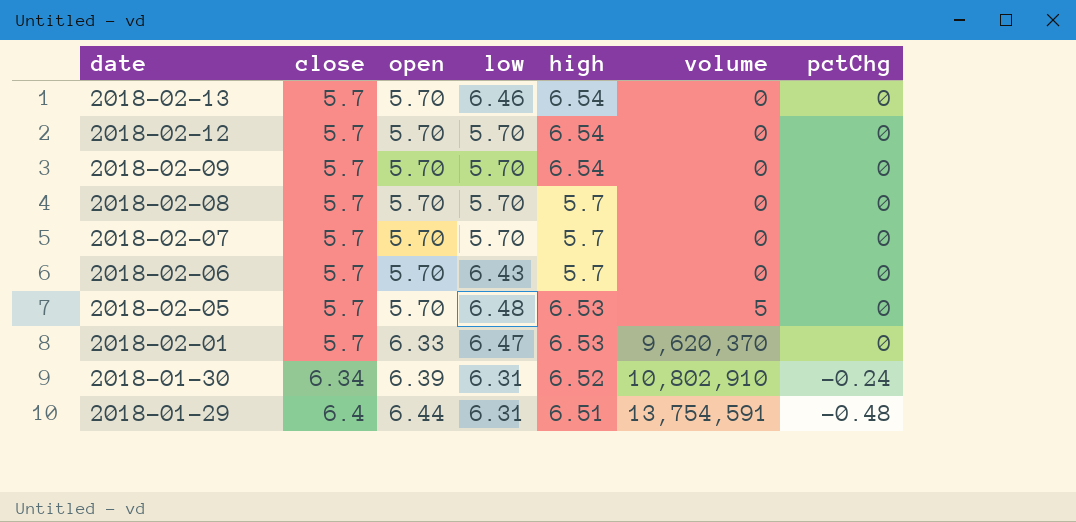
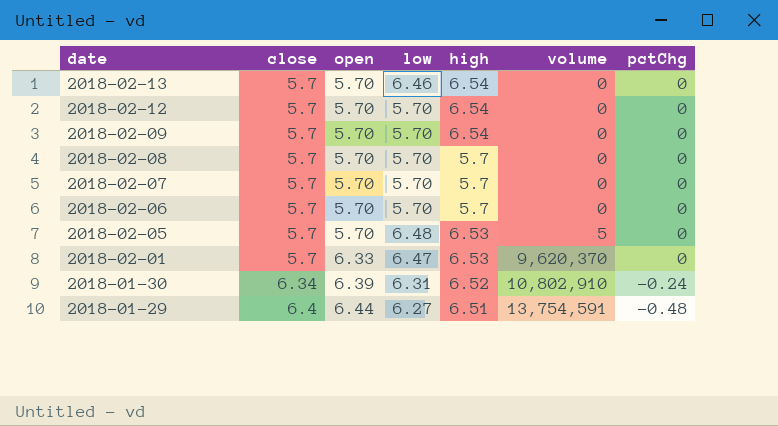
2018-02-06 | low: 6.43 -> 5.70
2018-01-29 | low: 6.31 -> 6.27

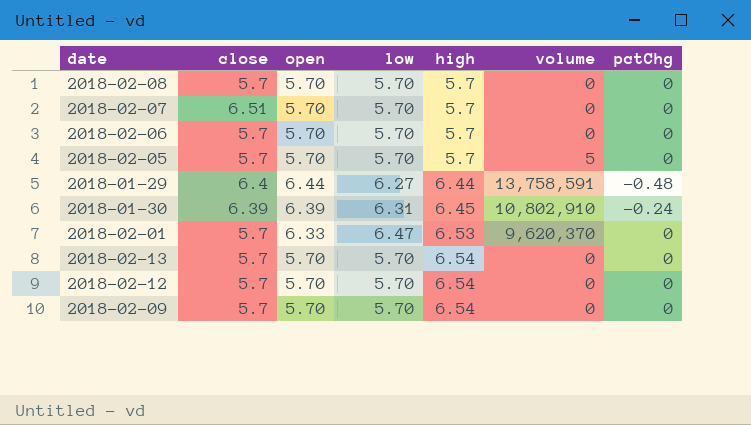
row order: date descending -> high ascending
2018-02-07 | close: 5.7 -> 6.51
2018-02-05 | low: 6.48 -> 5.70
2018-02-05 | high: 6.53 -> 5.7
2018-01-29 | high: 6.51 -> 6.44
2018-01-29 | volume: 13,754,591 -> 13,758,591
2018-01-30 | close: 6.34 -> 6.39
2018-01-30 | high: 6.52 -> 6.45
2018-02-13 | low: 6.46 -> 5.70

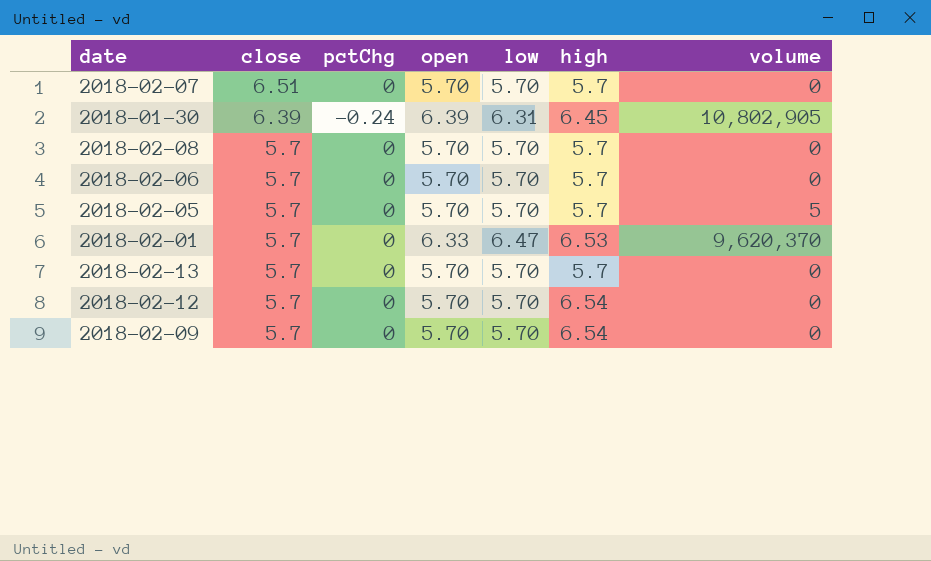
row order: high ascending -> close descending
column pctChg | position: 7 -> 3
row 2018-01-29: 6.4 | 6.44 | 6.27 | 6.44 | 13,758,591 | -0.48 -> none
2018-01-30 | volume: 10,802,910 -> 10,802,905
2018-02-13 | high: 6.54 -> 5.7

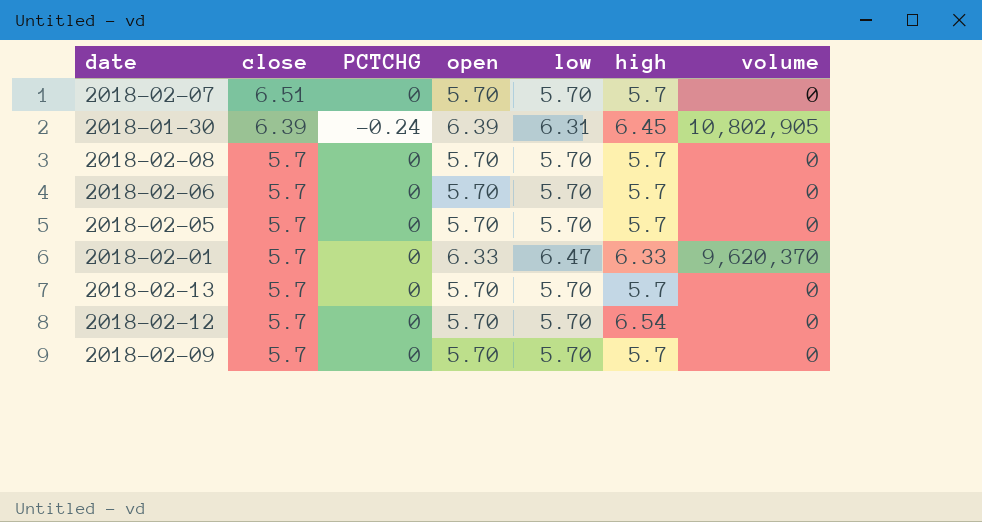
column name: pctChg -> PCTCHG
2018-02-05 | volume: 5 -> 0
2018-02-01 | high: 6.53 -> 6.33
2018-02-09 | high: 6.54 -> 5.7

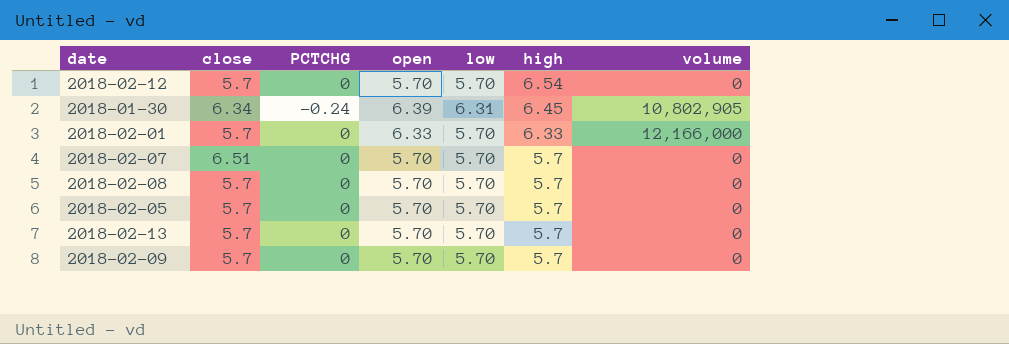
row order: close descending -> high descending
row 2018-02-06: 5.7 | 0 | 5.70 | 5.70 | 5.7 | 0 -> none
2018-01-30 | close: 6.39 -> 6.34
2018-02-01 | low: 6.47 -> 5.70
2018-02-01 | volume: 9,620,370 -> 12,166,000

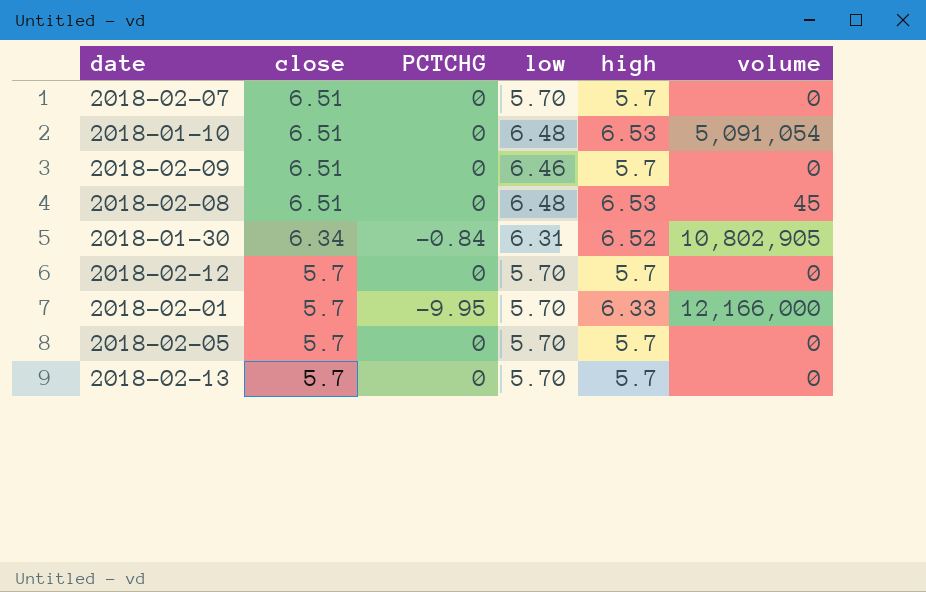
row order: high descending -> close descending
column open | position: 4 -> none
row 2018-01-10: none -> 6.51 | 0 | 6.48 | 6.53 | 5,091,054
2018-02-09 | close: 5.7 -> 6.51
2018-02-09 | low: 5.70 -> 6.46
2018-02-08 | close: 5.7 -> 6.51
2018-02-08 | low: 5.70 -> 6.48
2018-02-08 | high: 5.7 -> 6.53
2018-02-08 | volume: 0 -> 45
2018-01-30 | PCTCHG: -0.24 -> -0.84
2018-01-30 | high: 6.45 -> 6.52
2018-02-12 | high: 6.54 -> 5.7
2018-02-01 | PCTCHG: 0 -> -9.95

